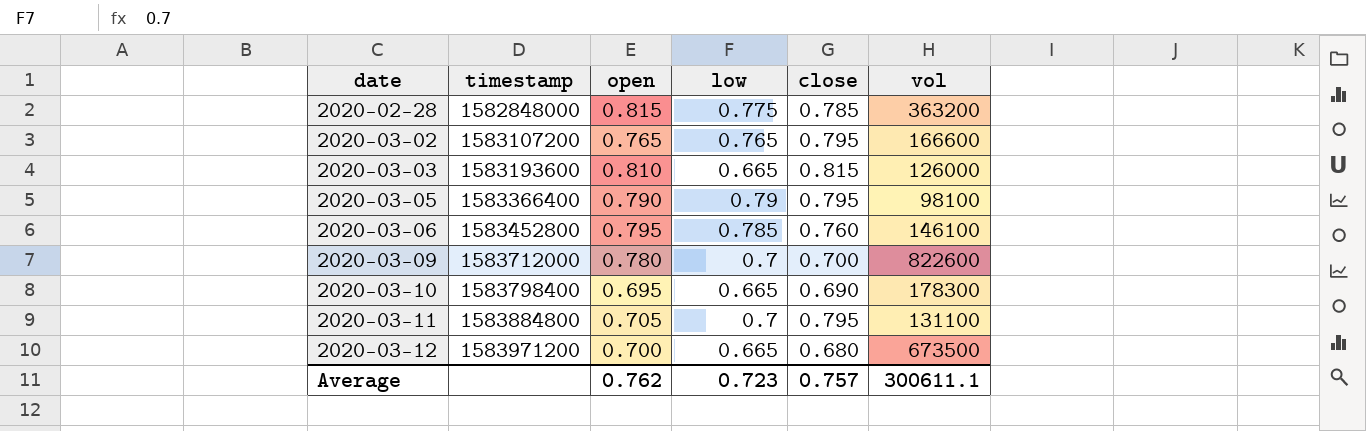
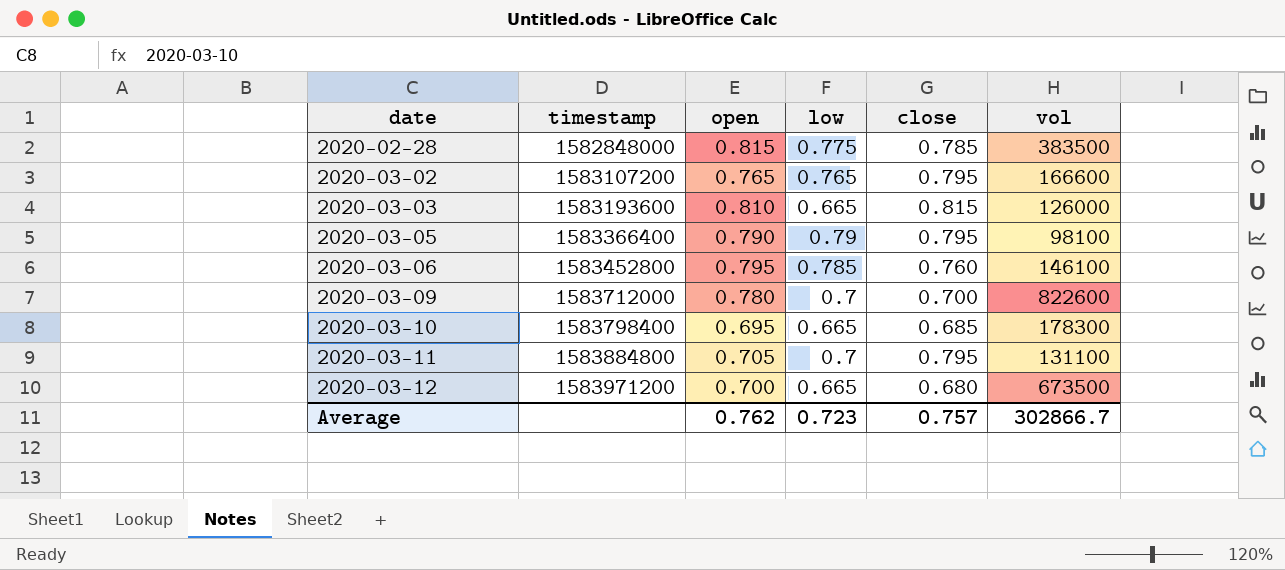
2020-02-28 | vol: 363200 -> 383500
2020-03-10 | close: 0.690 -> 0.685
Average | vol: 300611.1 -> 302866.7

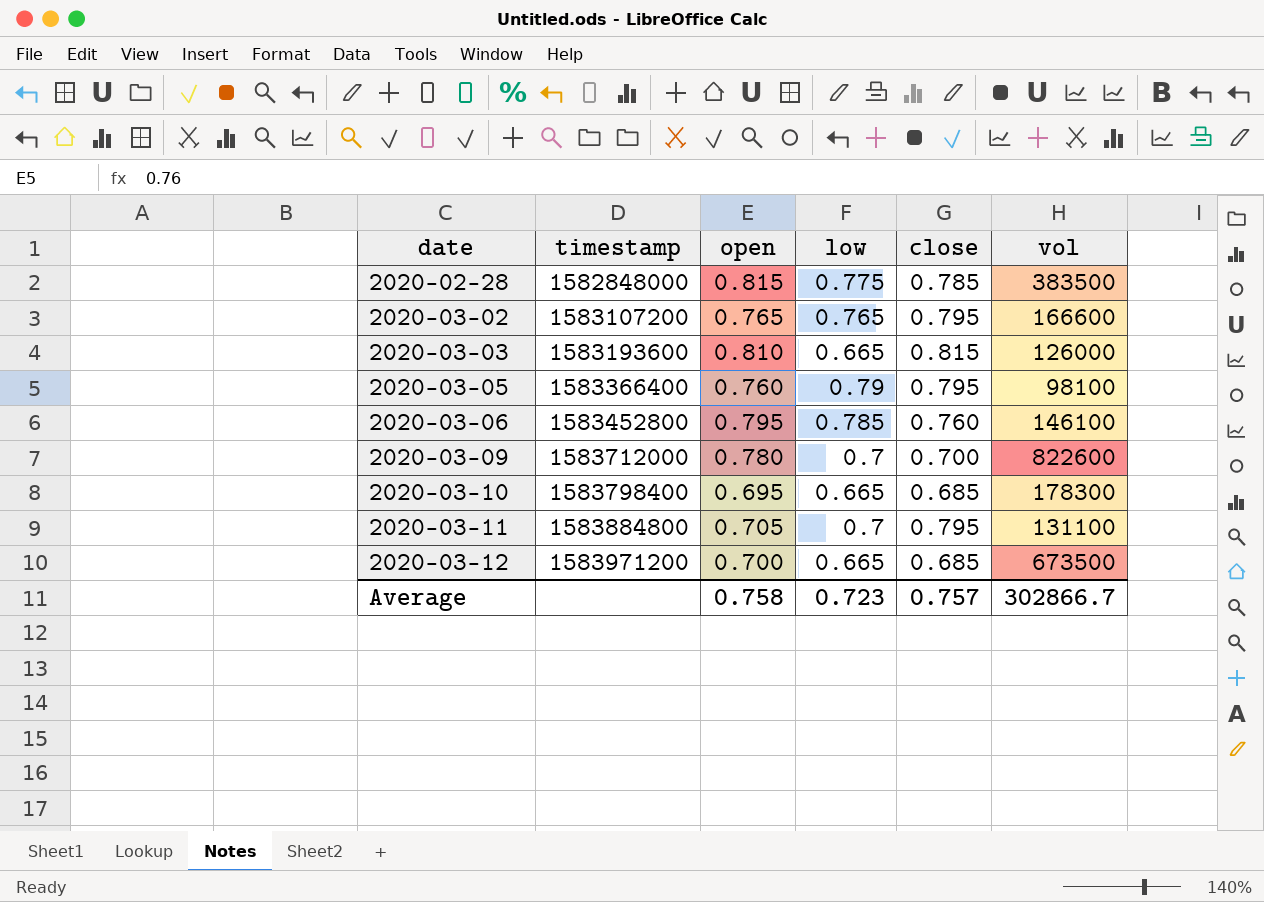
2020-03-05 | open: 0.790 -> 0.760
2020-03-12 | close: 0.680 -> 0.685
Average | open: 0.762 -> 0.758

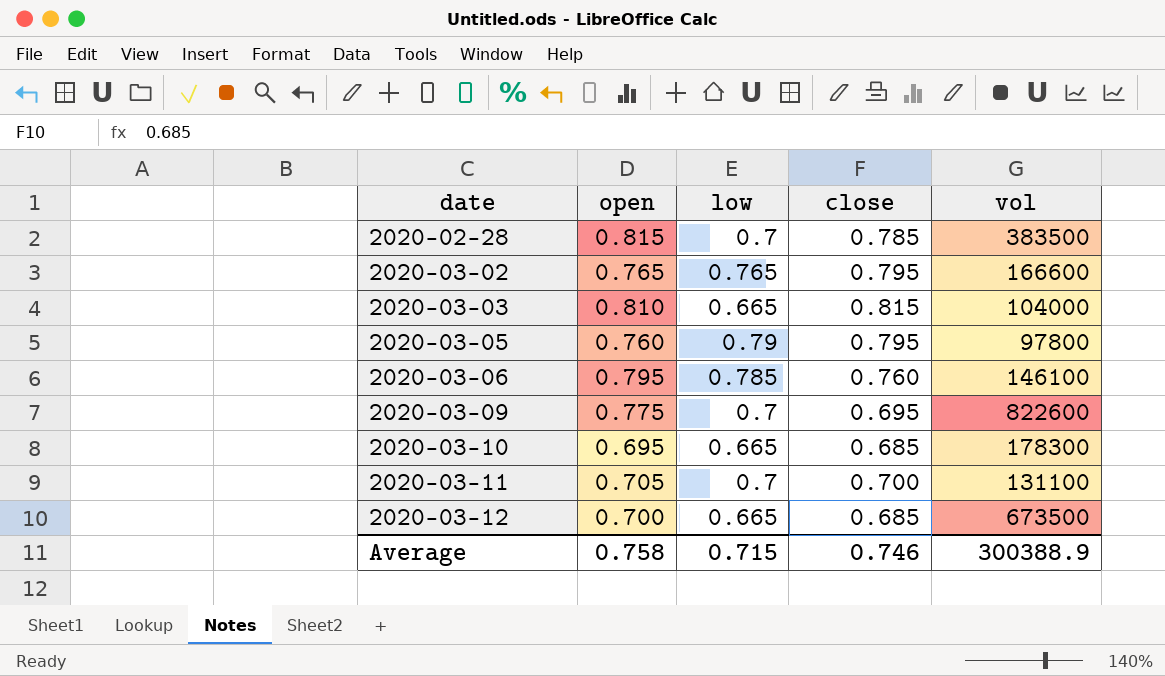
column timestamp | position: 2 -> none
2020-02-28 | low: 0.775 -> 0.7
2020-03-03 | vol: 126000 -> 104000
2020-03-05 | vol: 98100 -> 97800
2020-03-09 | open: 0.780 -> 0.775
2020-03-09 | close: 0.700 -> 0.695
2020-03-11 | close: 0.795 -> 0.700
Average | low: 0.723 -> 0.715
Average | close: 0.757 -> 0.746
Average | vol: 302866.7 -> 300388.9

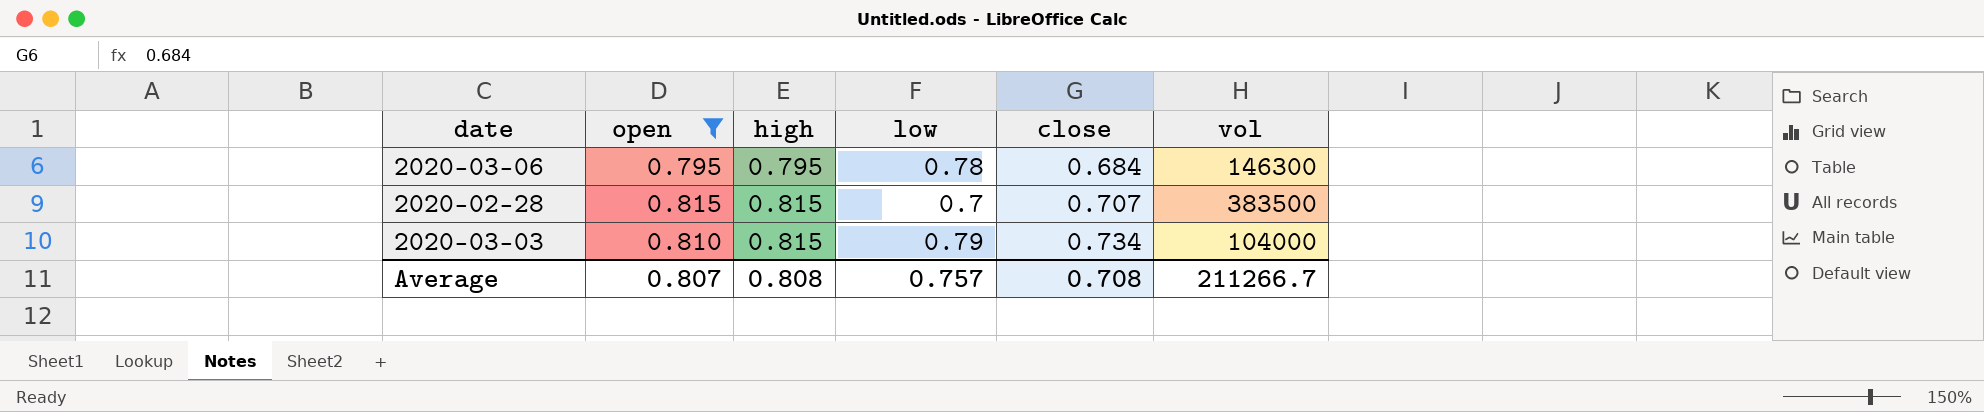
filter: none -> open >= 0.795
row order: date ascending -> high ascending
column high | position: none -> 3
2020-03-06 | low: 0.785 -> 0.78
2020-03-06 | close: 0.760 -> 0.684
2020-03-06 | vol: 146100 -> 146300
2020-02-28 | close: 0.785 -> 0.707
2020-03-03 | low: 0.665 -> 0.79
2020-03-03 | close: 0.815 -> 0.734
Average | open: 0.758 -> 0.807
Average | low: 0.715 -> 0.757
Average | close: 0.746 -> 0.708
Average | vol: 300388.9 -> 211266.7

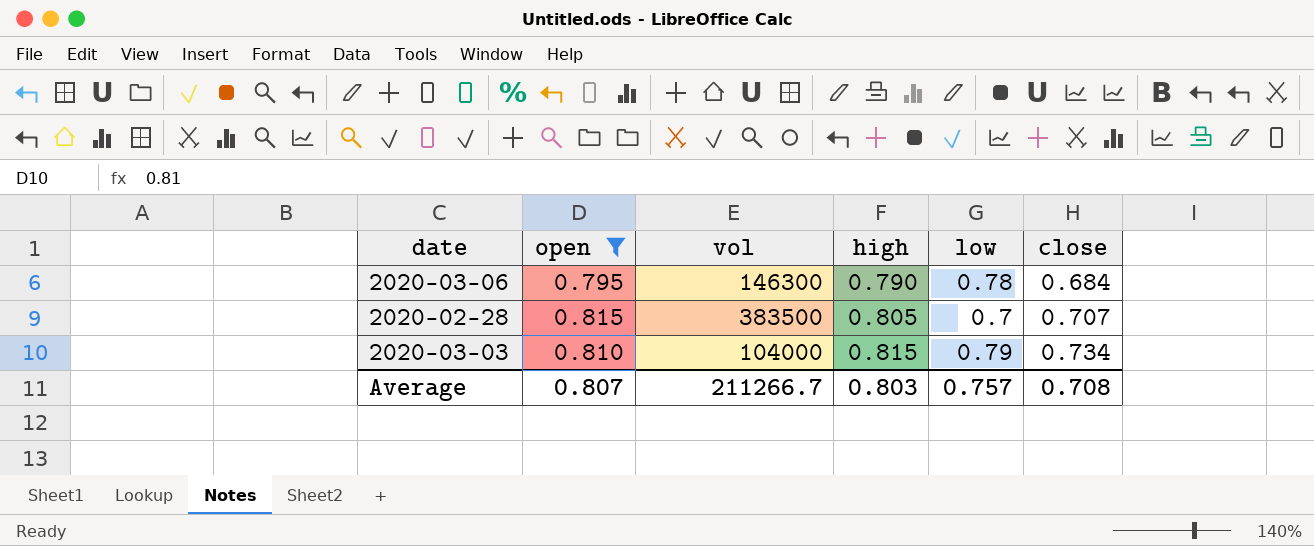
column vol | position: 6 -> 3
2020-03-06 | high: 0.795 -> 0.790
2020-02-28 | high: 0.815 -> 0.805
Average | high: 0.808 -> 0.803

